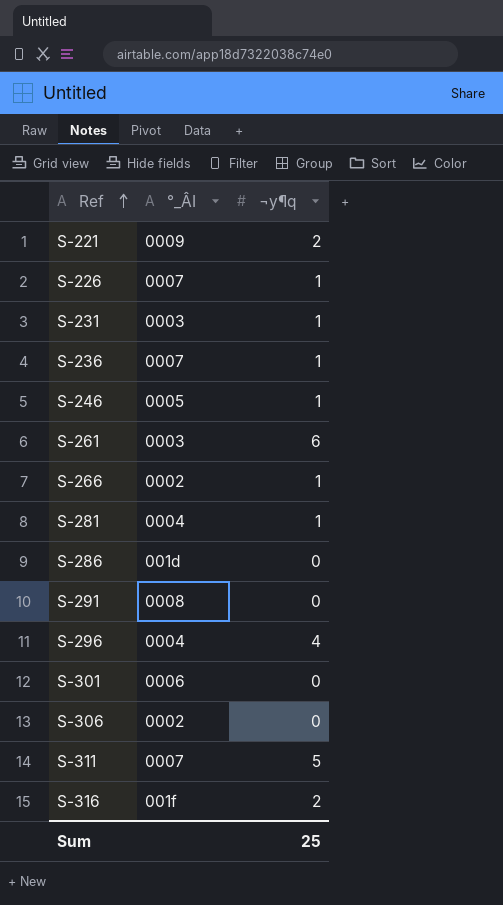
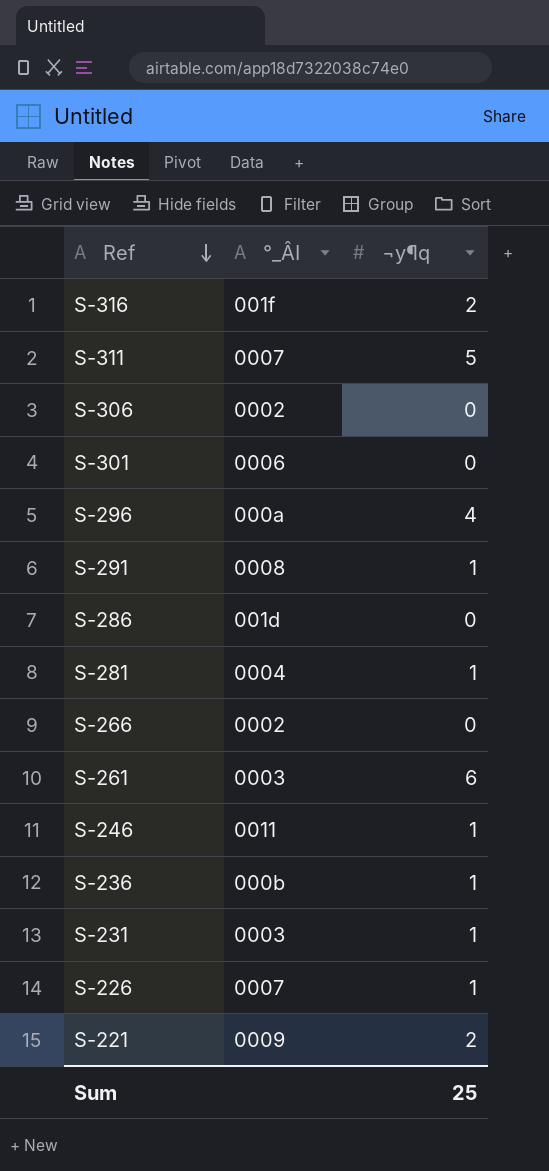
row order: Ref ascending -> Ref descending
S-296 | °_ÂI: 0004 -> 000a
S-291 | ¬y¶q: 0 -> 1
S-266 | ¬y¶q: 1 -> 0
S-246 | °_ÂI: 0005 -> 0011
S-236 | °_ÂI: 0007 -> 000b

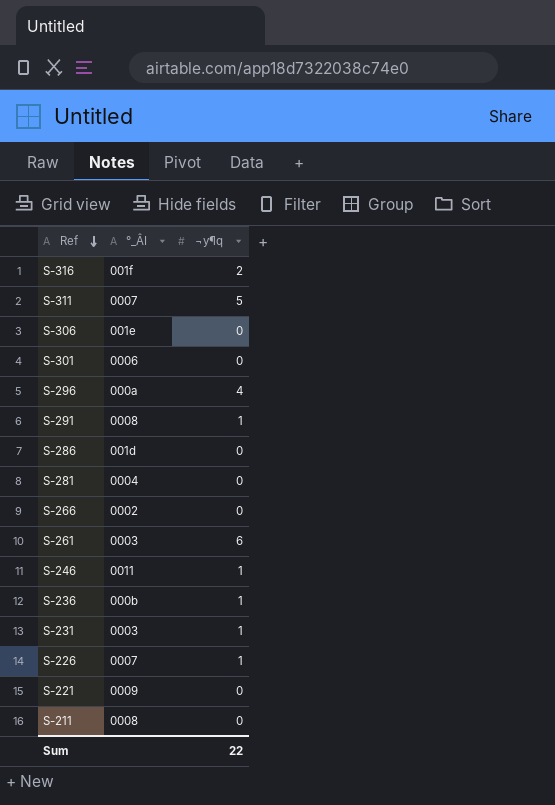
S-306 | °_ÂI: 0002 -> 001e
S-281 | ¬y¶q: 1 -> 0
S-221 | ¬y¶q: 2 -> 0
row S-211: none -> 0008 | 0
Sum | ¬y¶q: 25 -> 22

